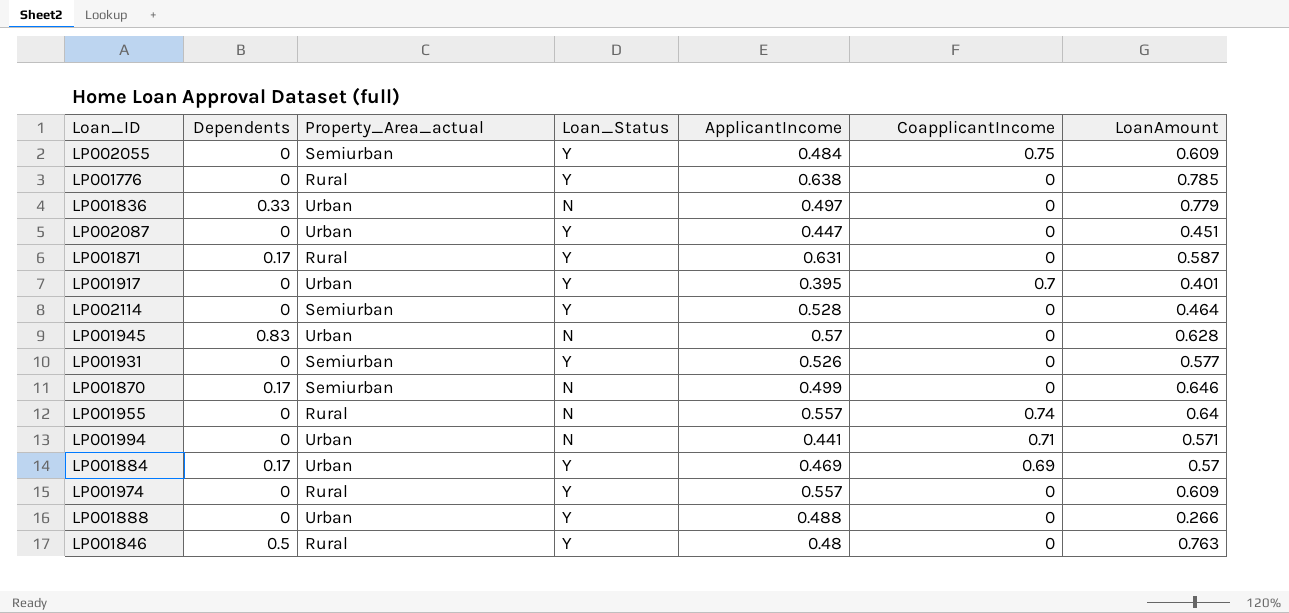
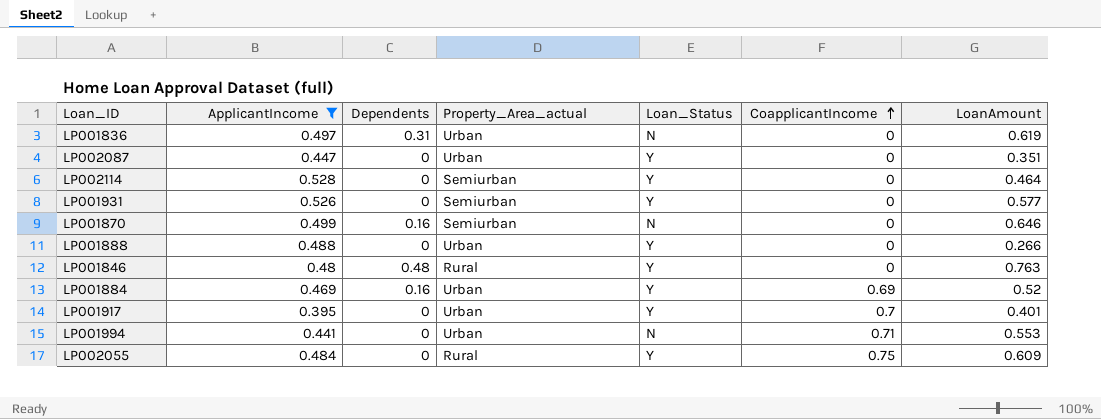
filter: none -> ApplicantIncome <= 0.528
row order: none -> CoapplicantIncome ascending
column ApplicantIncome | position: 5 -> 2
LP001836 | Dependents: 0.33 -> 0.31
LP001836 | LoanAmount: 0.779 -> 0.619
LP002087 | LoanAmount: 0.451 -> 0.351
LP001870 | Dependents: 0.17 -> 0.16
LP001846 | Dependents: 0.5 -> 0.48
LP001884 | Dependents: 0.17 -> 0.16
LP001884 | LoanAmount: 0.57 -> 0.52
LP001994 | LoanAmount: 0.571 -> 0.553
LP002055 | Property_Area_actual: Semiurban -> Rural

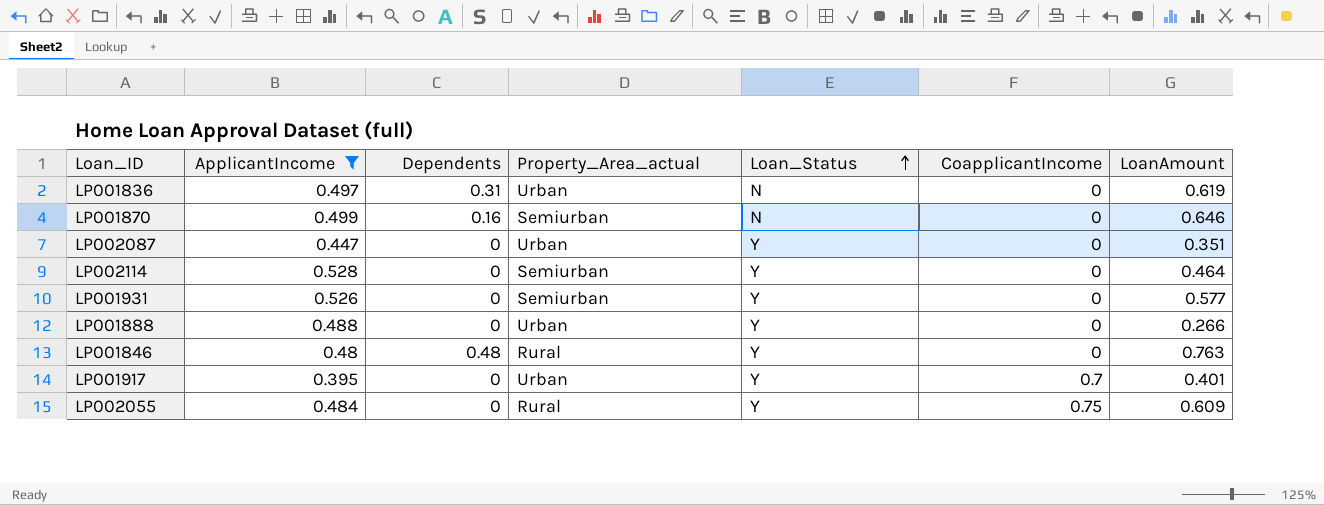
row order: CoapplicantIncome ascending -> Loan_Status ascending
row LP001884: 0.469 | 0.16 | Urban | Y | 0.69 | 0.52 -> none
row LP001994: 0.441 | 0 | Urban | N | 0.71 | 0.553 -> none

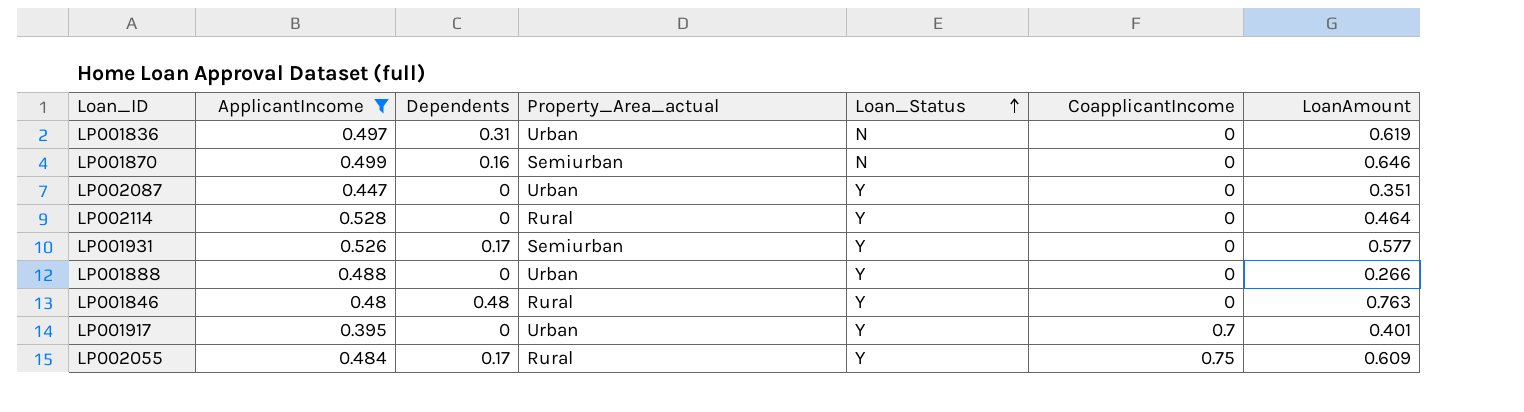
LP002114 | Property_Area_actual: Semiurban -> Rural
LP001931 | Dependents: 0 -> 0.17
LP002055 | Dependents: 0 -> 0.17

